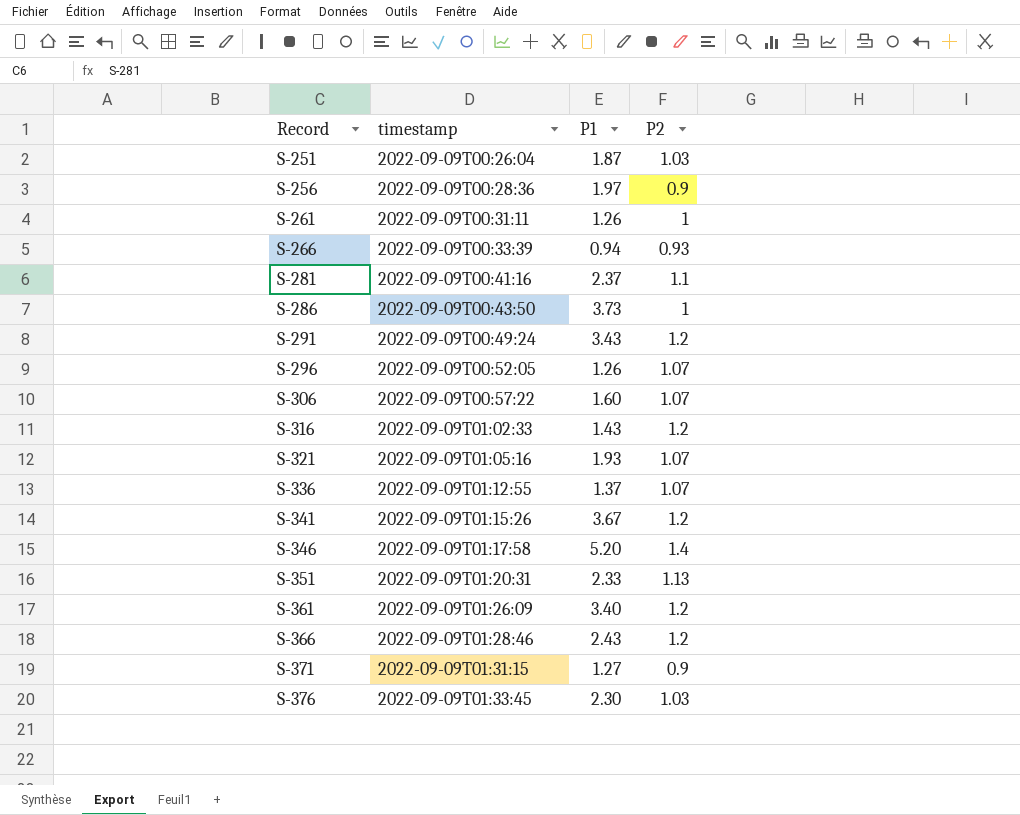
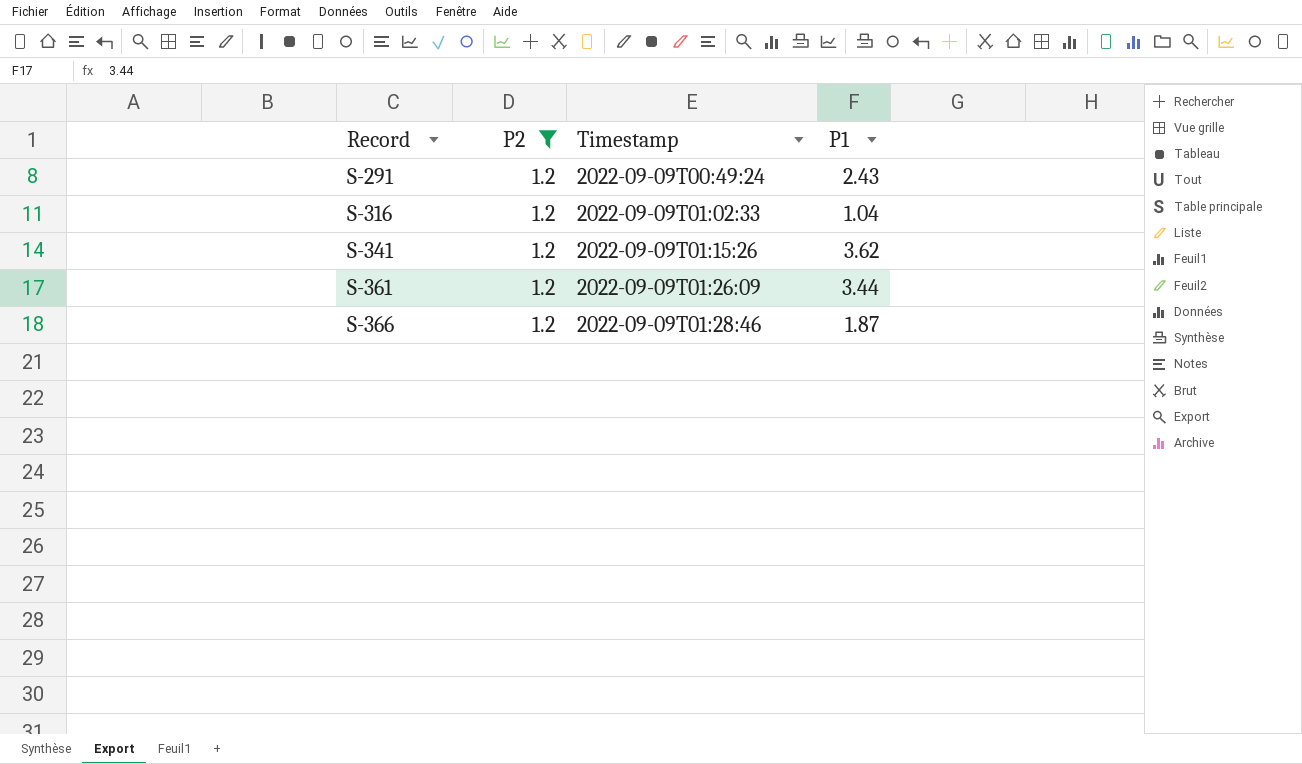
filter: none -> P2 = 1.2
column P2 | position: 4 -> 2
column name: timestamp -> Timestamp
S-291 | P1: 3.43 -> 2.43
S-316 | P1: 1.43 -> 1.04
S-341 | P1: 3.67 -> 3.62
S-361 | P1: 3.40 -> 3.44
S-366 | P1: 2.43 -> 1.87

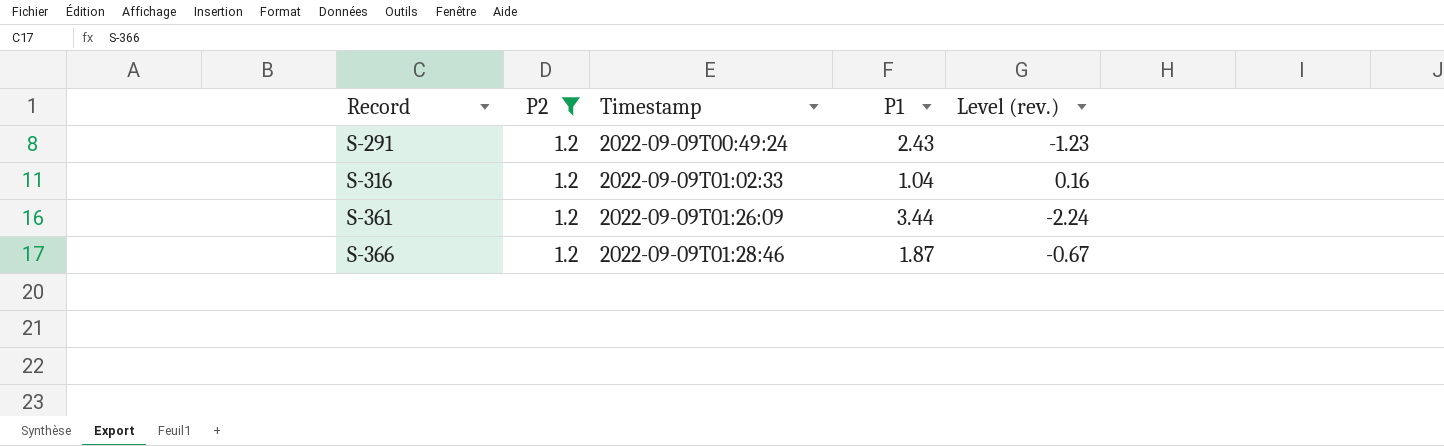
column Level (rev.) | formula: none -> [P2] - [P1]
row S-341: 1.2 | 2022-09-09T01:15:26 | 3.62 -> none

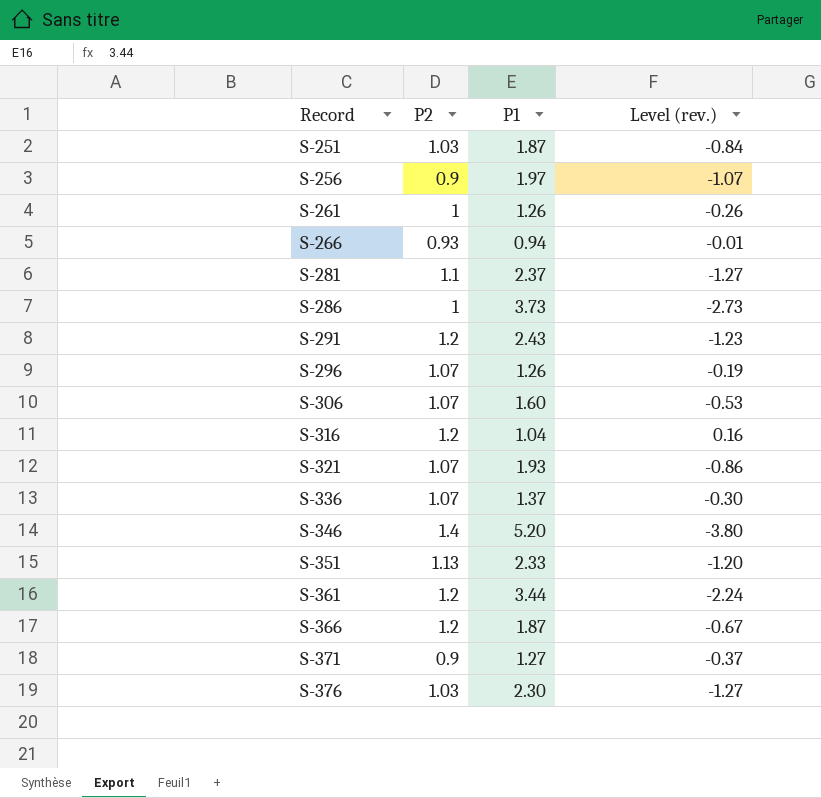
filter: P2 = 1.2 -> none
column Timestamp | position: 3 -> none

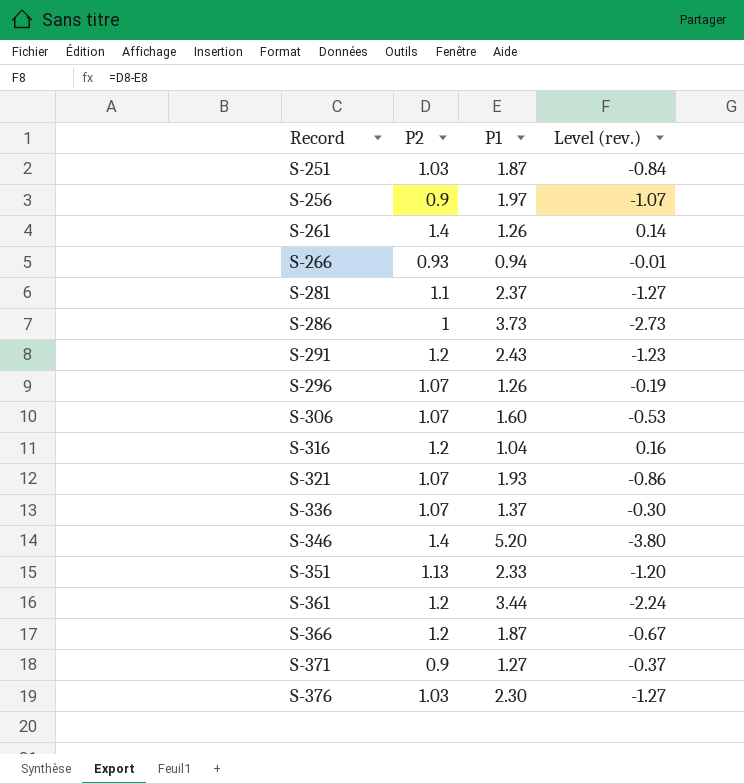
S-261 | P2: 1 -> 1.4
S-261 | Level (rev.): -0.26 -> 0.14

